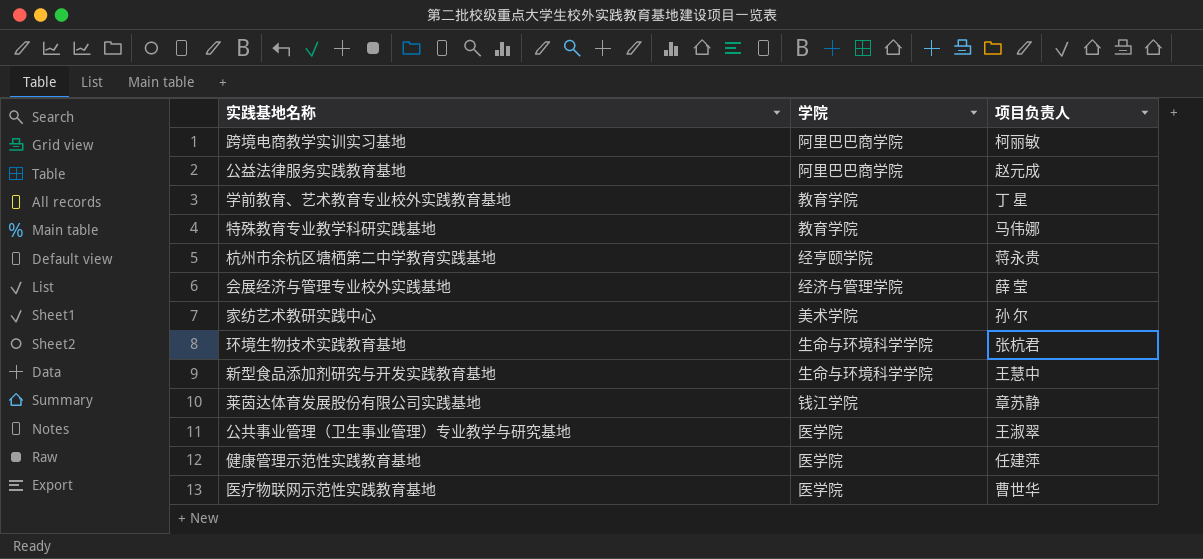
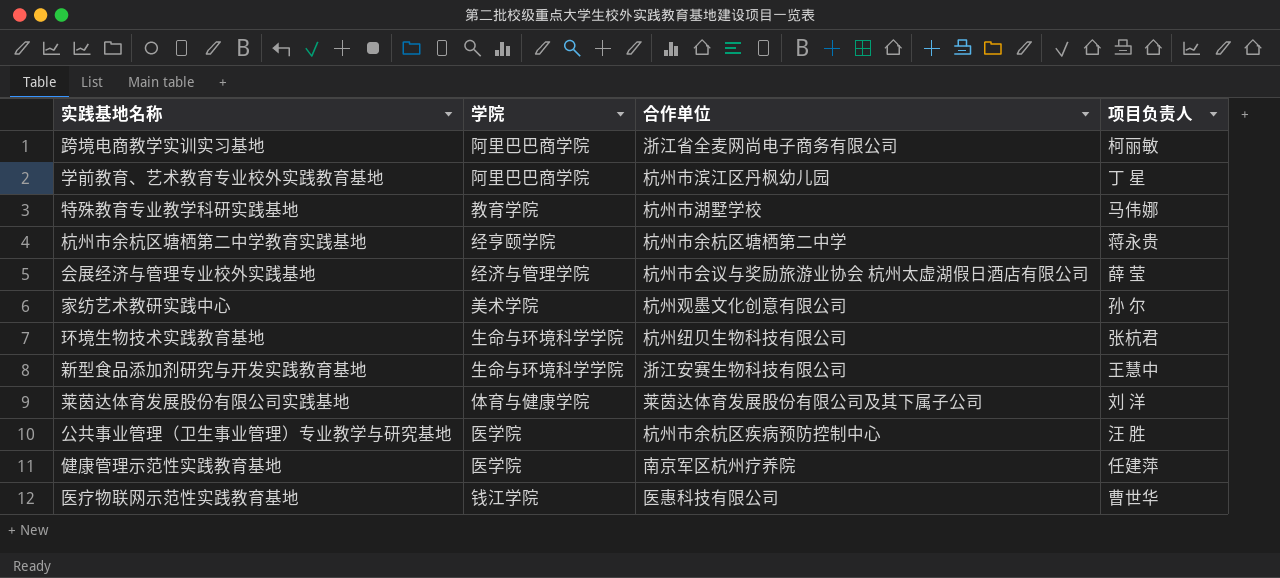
column 合作单位 | position: none -> 3
row 公益法律服务实践教育基地: 阿里巴巴商学院 | 赵元成 -> none
学前教育、艺术教育专业校外实践教育基地 | 学院: 教育学院 -> 阿里巴巴商学院
莱茵达体育发展股份有限公司实践基地 | 学院: 钱江学院 -> 体育与健康学院
莱茵达体育发展股份有限公司实践基地 | 项目负责人: 章苏静 -> 刘 洋
公共事业管理（卫生事业管理）专业教学与研究基地 | 项目负责人: 王淑翠 -> 汪 胜
医疗物联网示范性实践教育基地 | 学院: 医学院 -> 钱江学院

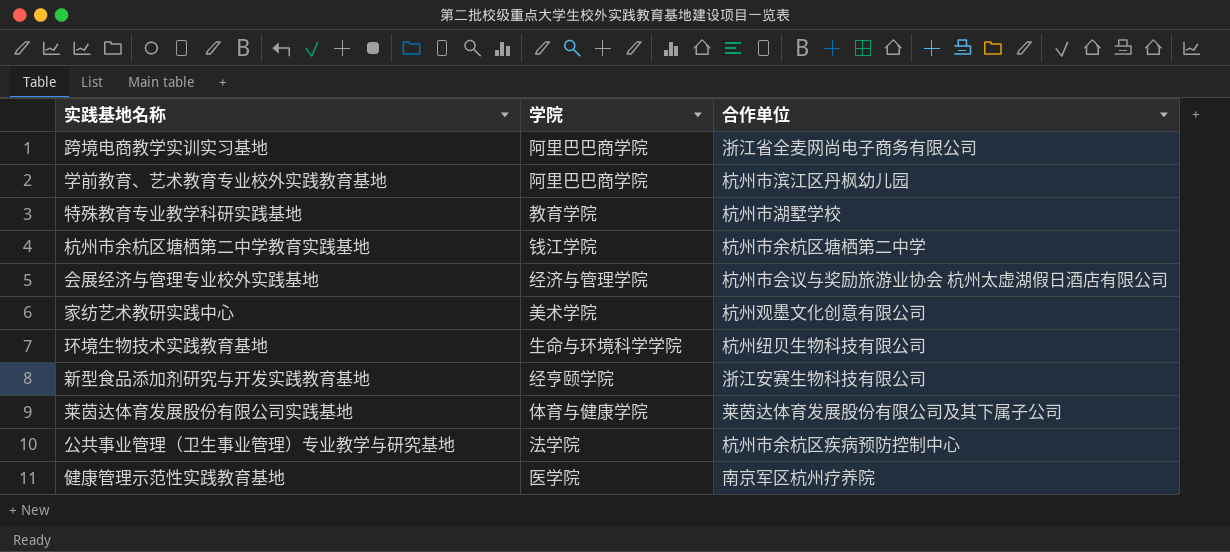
column 项目负责人 | position: 4 -> none
row 医疗物联网示范性实践教育基地: 钱江学院 | 医惠科技有限公司 | 曹世华 -> none
杭州市余杭区塘栖第二中学教育实践基地 | 学院: 经亨颐学院 -> 钱江学院
新型食品添加剂研究与开发实践教育基地 | 学院: 生命与环境科学学院 -> 经亨颐学院
公共事业管理（卫生事业管理）专业教学与研究基地 | 学院: 医学院 -> 法学院

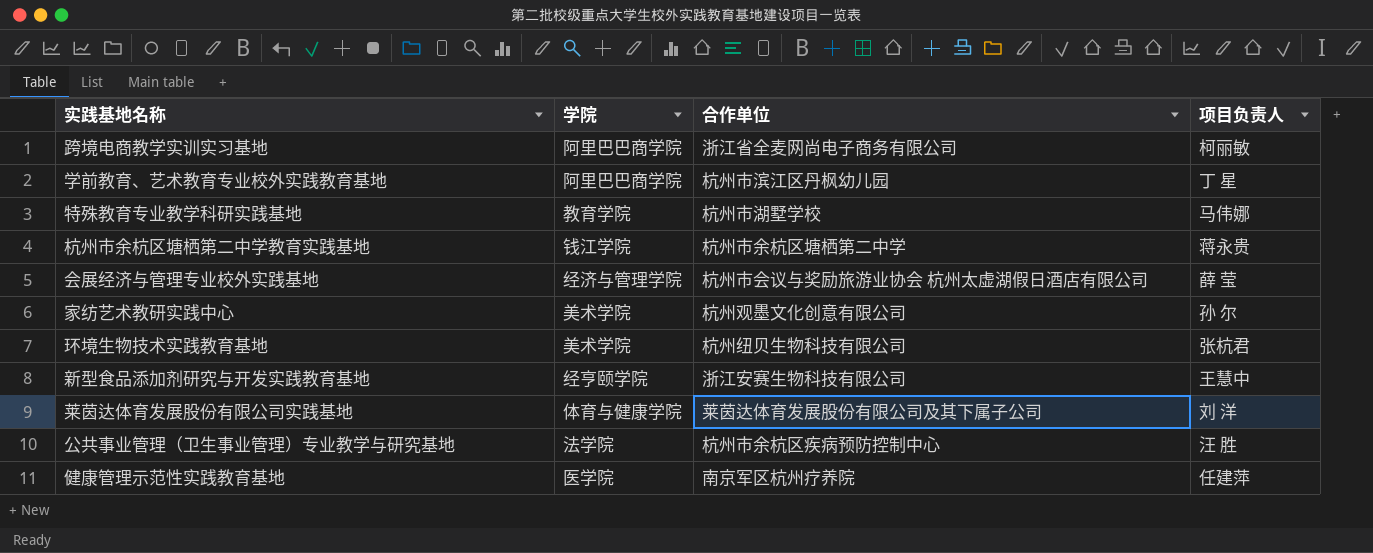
column 项目负责人 | position: none -> 4
环境生物技术实践教育基地 | 学院: 生命与环境科学学院 -> 美术学院

